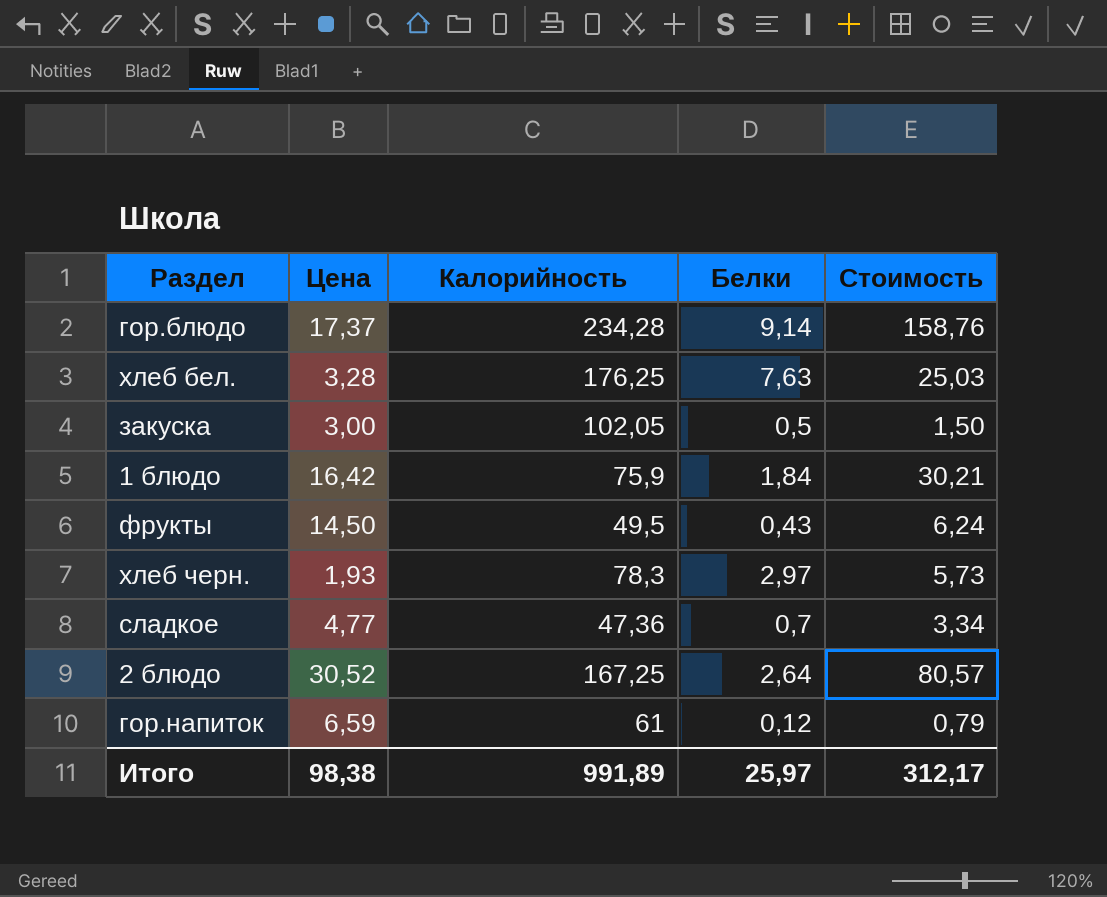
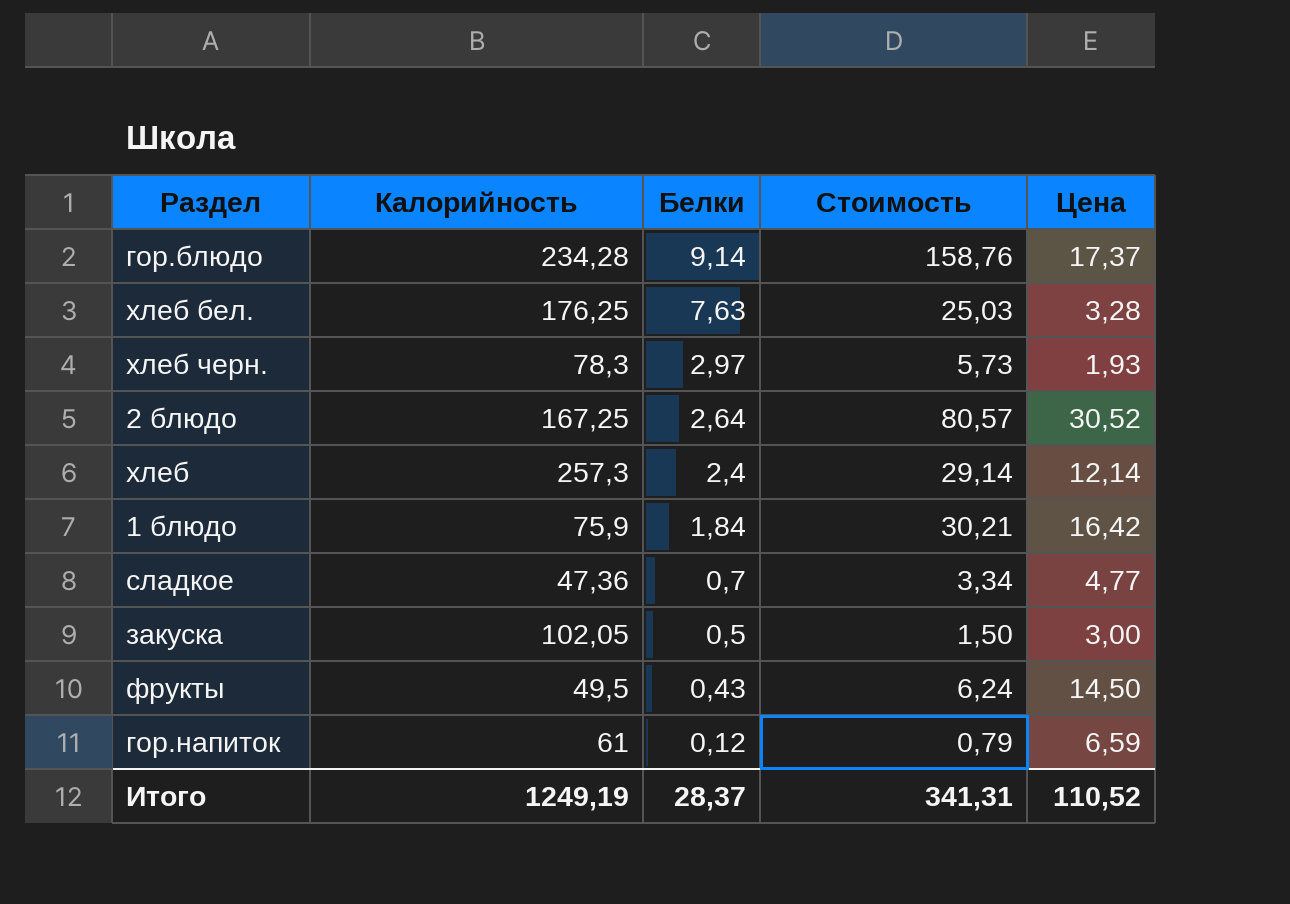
row order: none -> Белки descending
column Цена | position: 2 -> 5
row хлеб: none -> 257,3 | 2,4 | 29,14 | 12,14
Итого | Калорийность: 991,89 -> 1249,19
Итого | Белки: 25,97 -> 28,37
Итого | Стоимость: 312,17 -> 341,31
Итого | Цена: 98,38 -> 110,52

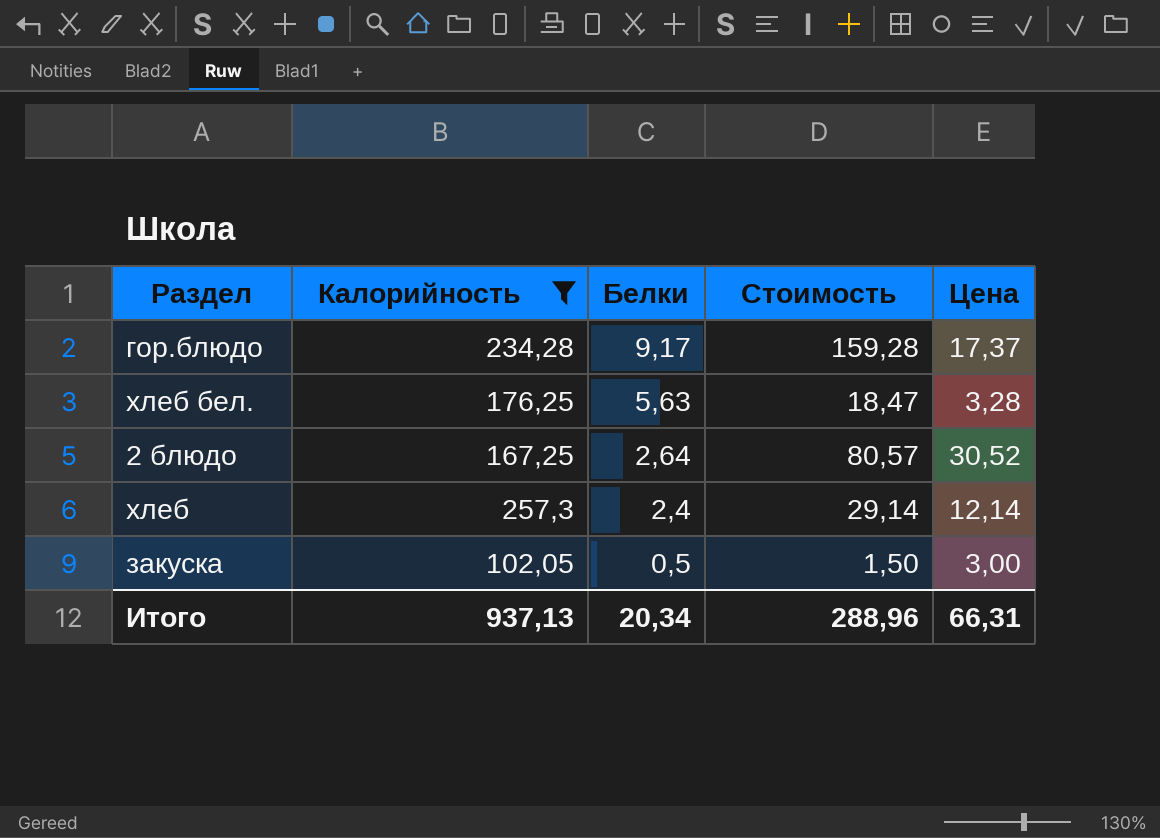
filter: none -> Калорийность >= 102,05
гор.блюдо | Белки: 9,14 -> 9,17
гор.блюдо | Стоимость: 158,76 -> 159,28
хлеб бел. | Белки: 7,63 -> 5,63
хлеб бел. | Стоимость: 25,03 -> 18,47
Итого | Калорийность: 1249,19 -> 937,13
Итого | Белки: 28,37 -> 20,34
Итого | Стоимость: 341,31 -> 288,96
Итого | Цена: 110,52 -> 66,31

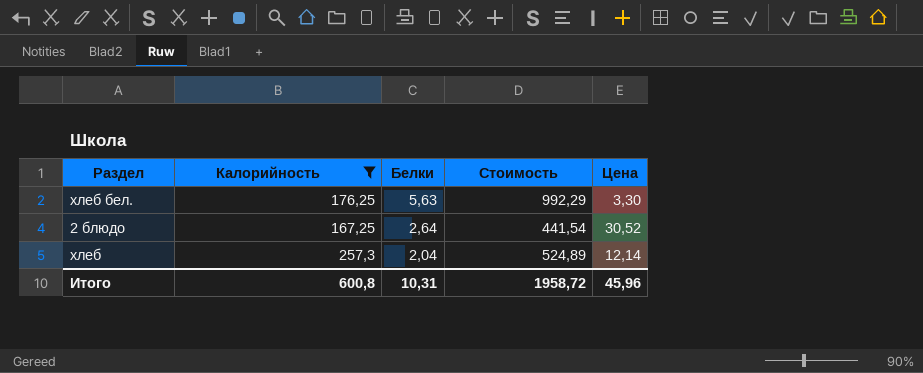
column Стоимость | formula: [Белки] * [Цена] -> [Калорийность] * [Белки]
row гор.блюдо: 234,28 | 9,17 | 159,28 | 17,37 -> none
row закуска: 102,05 | 0,5 | 1,50 | 3,00 -> none
хлеб бел. | Цена: 3,28 -> 3,30
хлеб | Белки: 2,4 -> 2,04
Итого | Калорийность: 937,13 -> 600,8
Итого | Белки: 20,34 -> 10,31
Итого | Стоимость: 288,96 -> 1958,72
Итого | Цена: 66,31 -> 45,96

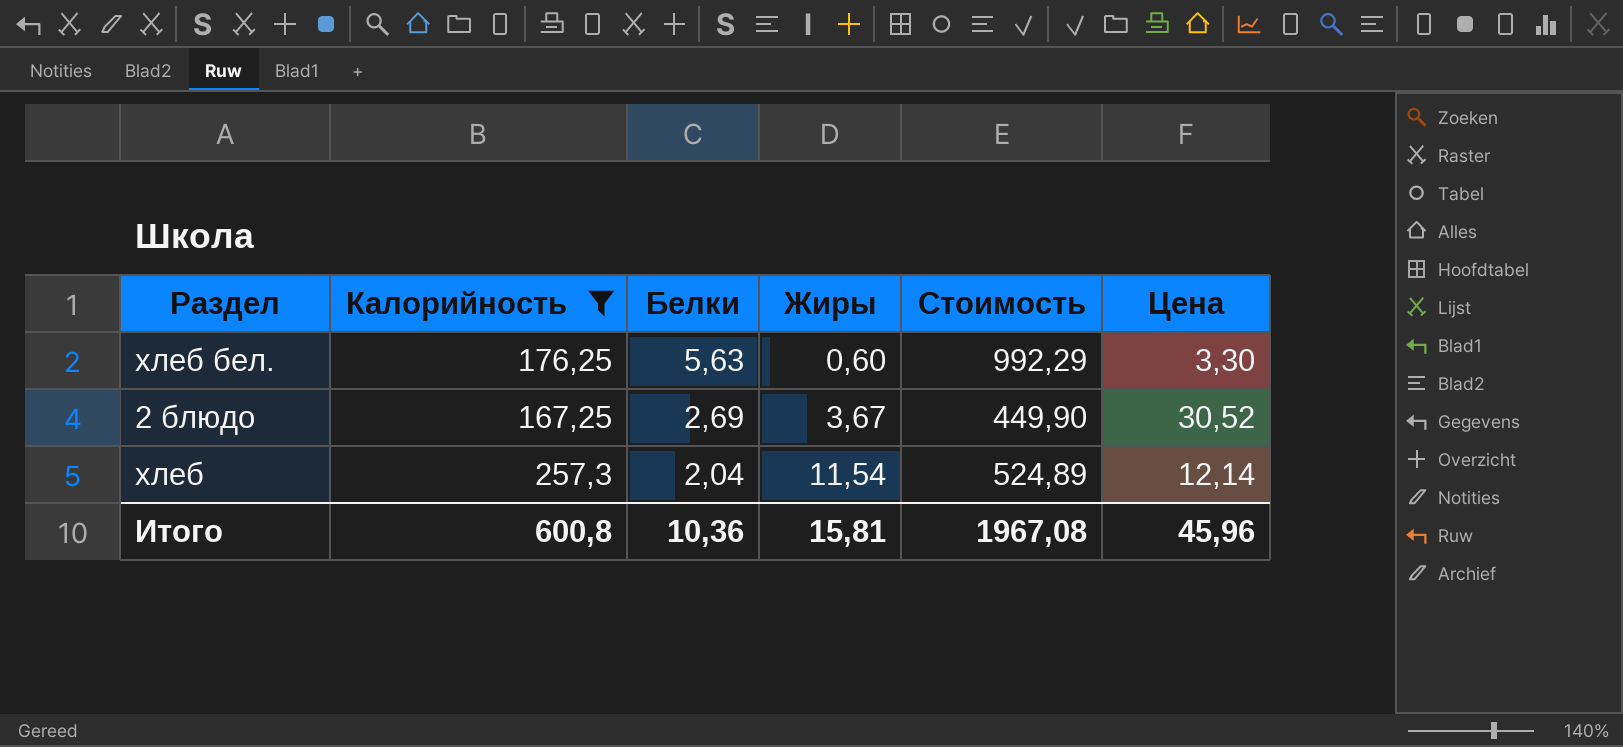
column Жиры | position: none -> 4
2 блюдо | Белки: 2,64 -> 2,69
2 блюдо | Стоимость: 441,54 -> 449,90
Итого | Белки: 10,31 -> 10,36
Итого | Стоимость: 1958,72 -> 1967,08

